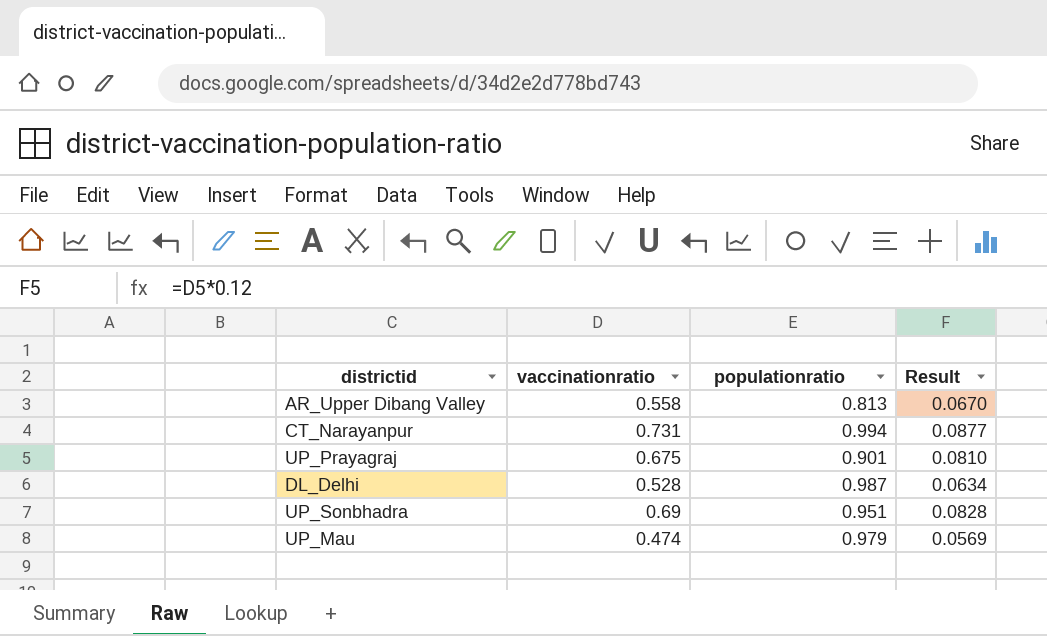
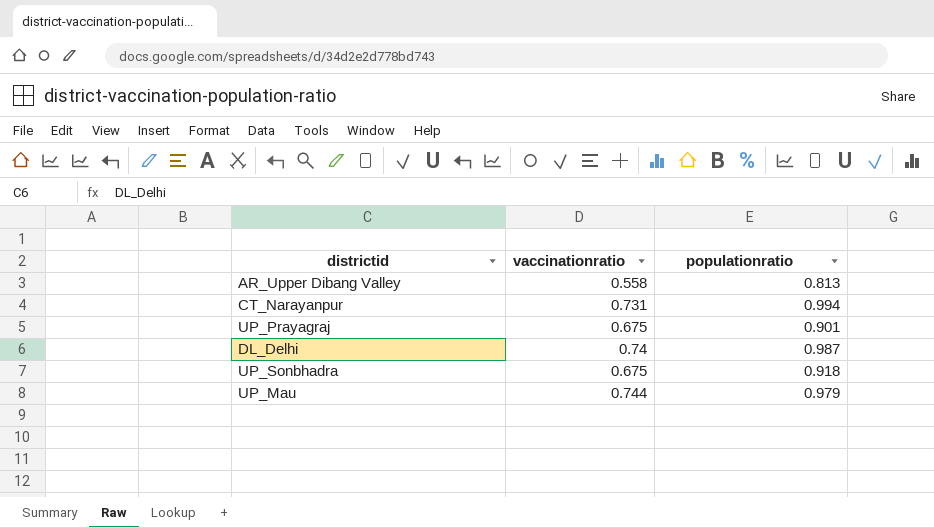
column Result | formula: [vaccinationratio] * 0.12 -> none
DL_Delhi | vaccinationratio: 0.528 -> 0.74
UP_Sonbhadra | vaccinationratio: 0.69 -> 0.675
UP_Sonbhadra | populationratio: 0.951 -> 0.918
UP_Mau | vaccinationratio: 0.474 -> 0.744

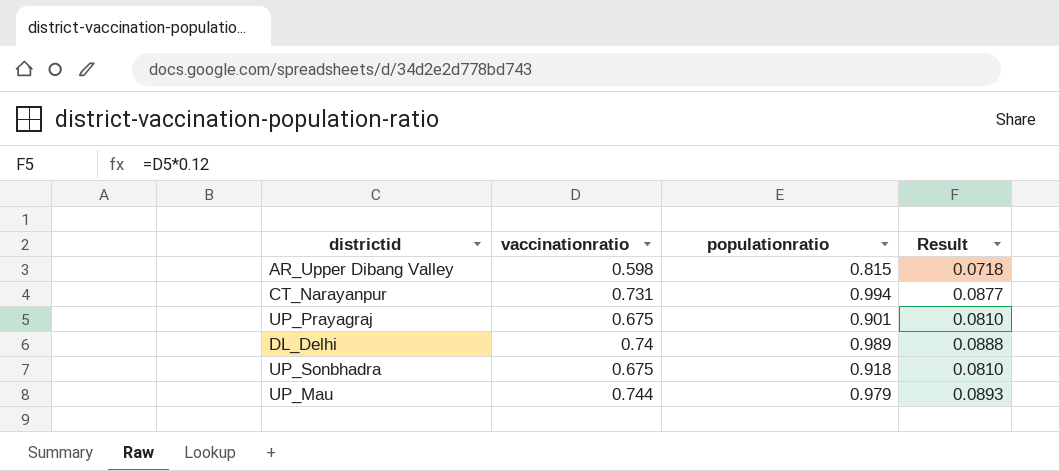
column Result | formula: none -> [vaccinationratio] * 0.12
AR_Upper Dibang Valley | vaccinationratio: 0.558 -> 0.598
AR_Upper Dibang Valley | populationratio: 0.813 -> 0.815
DL_Delhi | populationratio: 0.987 -> 0.989

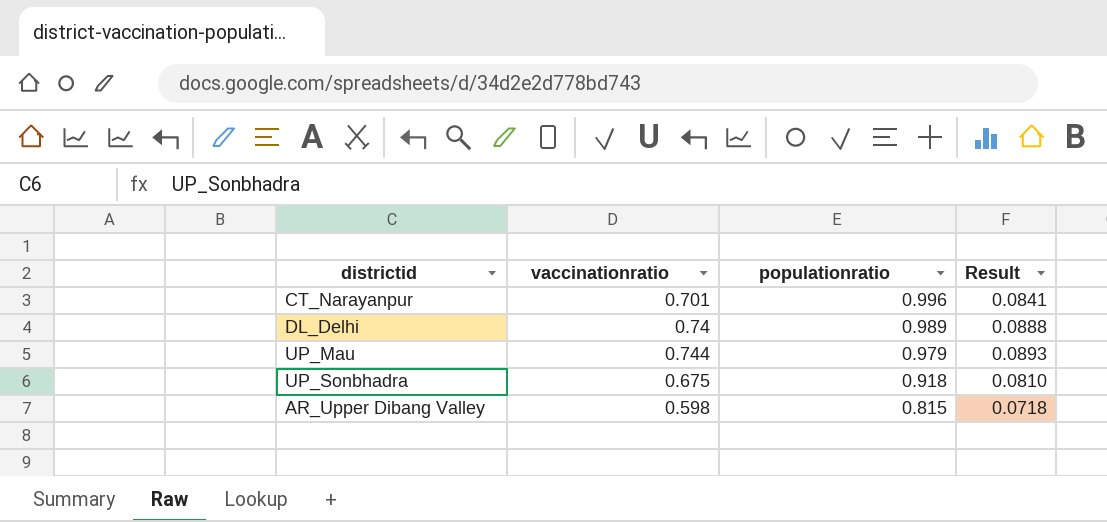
row order: none -> populationratio descending
row UP_Prayagraj: 0.675 | 0.901 | 0.0810 -> none
CT_Narayanpur | vaccinationratio: 0.731 -> 0.701
CT_Narayanpur | populationratio: 0.994 -> 0.996
CT_Narayanpur | Result: 0.0877 -> 0.0841

